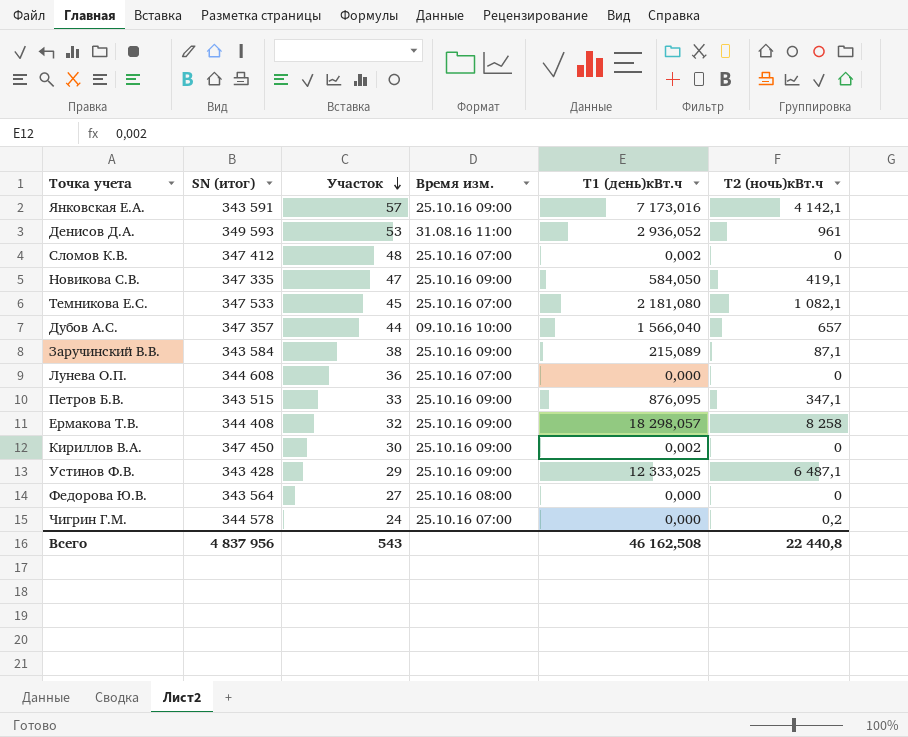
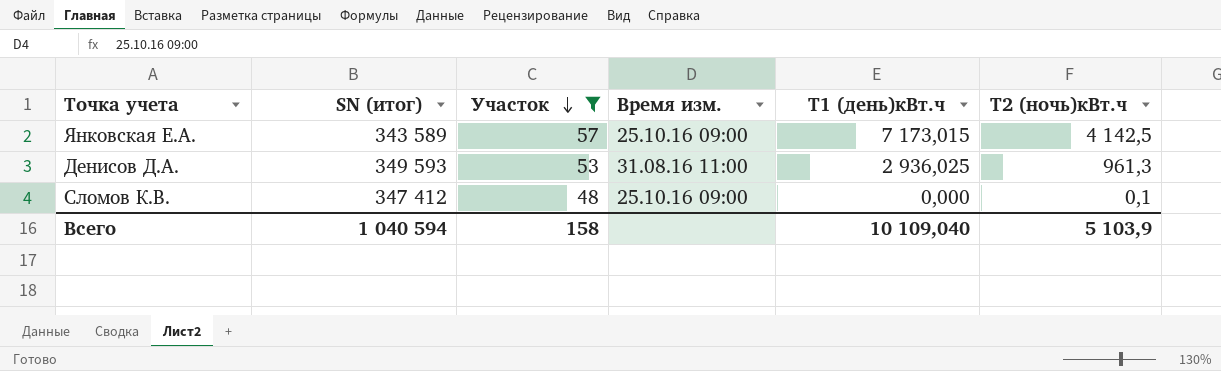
filter: none -> Участок >= 48
Янковская Е.А. | SN (итог): 343 591 -> 343 589
Янковская Е.А. | Т1 (день)кВт.ч: 7 173,016 -> 7 173,015
Янковская Е.А. | Т2 (ночь)кBт.ч: 4 142,1 -> 4 142,5
Денисов Д.А. | Т1 (день)кВт.ч: 2 936,052 -> 2 936,025
Денисов Д.А. | Т2 (ночь)кBт.ч: 961 -> 961,3
Сломов К.В. | Время изм.: 25.10.16 07:00 -> 25.10.16 09:00
Сломов К.В. | Т1 (день)кВт.ч: 0,002 -> 0,000
Сломов К.В. | Т2 (ночь)кBт.ч: 0 -> 0,1
Всего | SN (итог): 4 837 956 -> 1 040 594
Всего | Участок: 543 -> 158
Всего | Т1 (день)кВт.ч: 46 162,508 -> 10 109,040
Всего | Т2 (ночь)кBт.ч: 22 440,8 -> 5 103,9

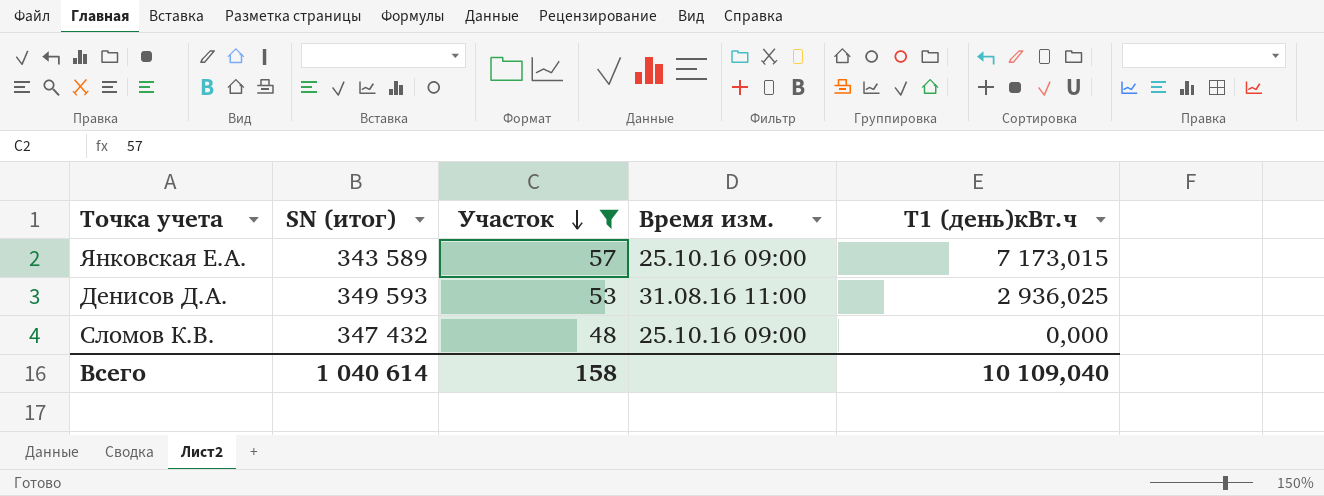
column Т2 (ночь)кBт.ч | position: 6 -> none
Сломов К.В. | SN (итог): 347 412 -> 347 432
Всего | SN (итог): 1 040 594 -> 1 040 614

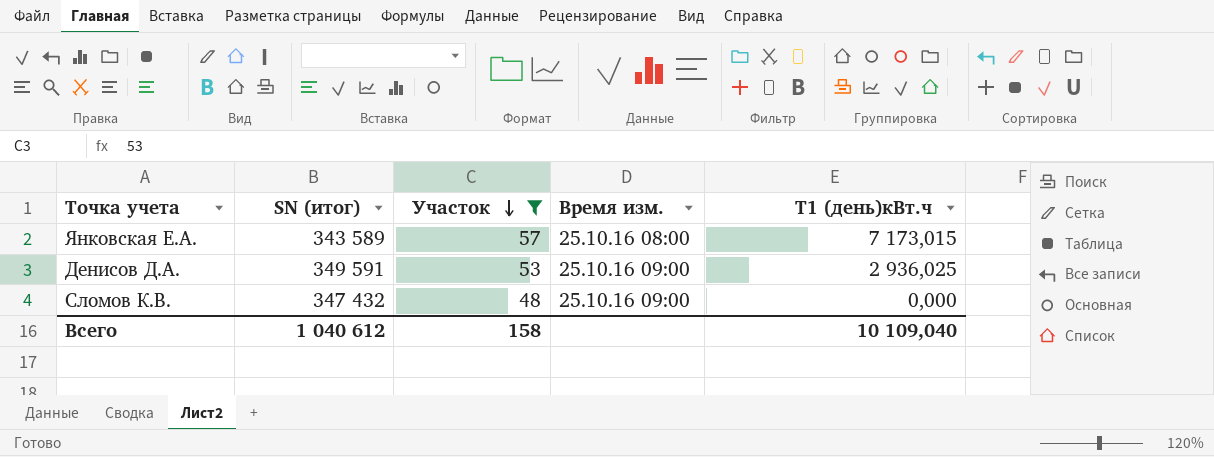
Янковская Е.А. | Время изм.: 25.10.16 09:00 -> 25.10.16 08:00
Денисов Д.А. | SN (итог): 349 593 -> 349 591
Денисов Д.А. | Время изм.: 31.08.16 11:00 -> 25.10.16 09:00
Всего | SN (итог): 1 040 614 -> 1 040 612

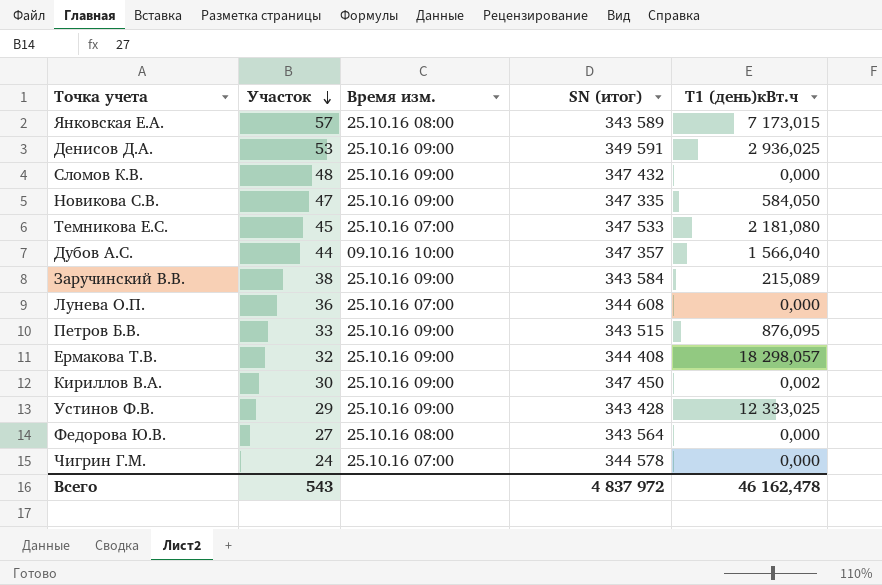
filter: Участок >= 48 -> none
column SN (итог) | position: 2 -> 4
Всего | Участок: 158 -> 543
Всего | SN (итог): 1 040 612 -> 4 837 972
Всего | Т1 (день)кВт.ч: 10 109,040 -> 46 162,478

